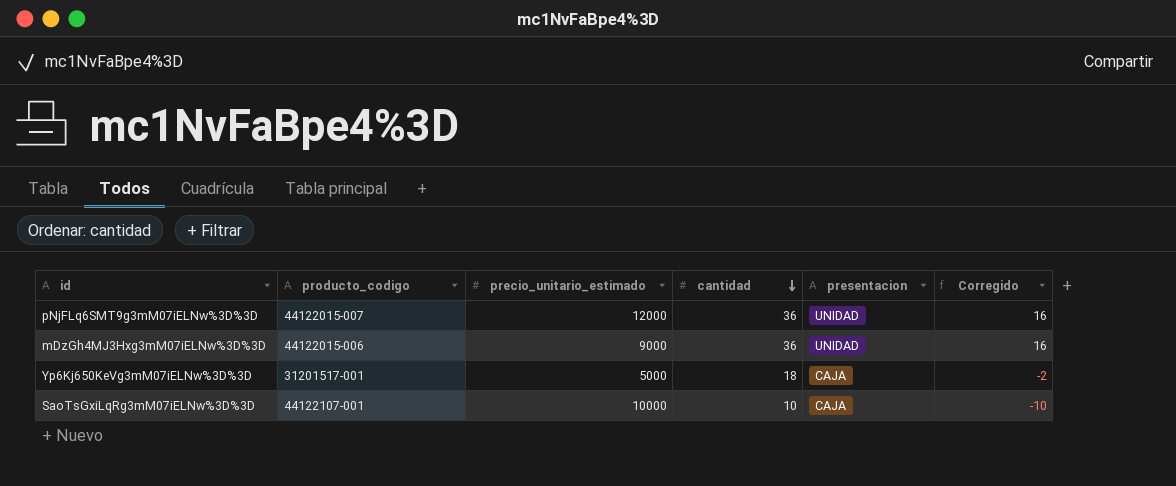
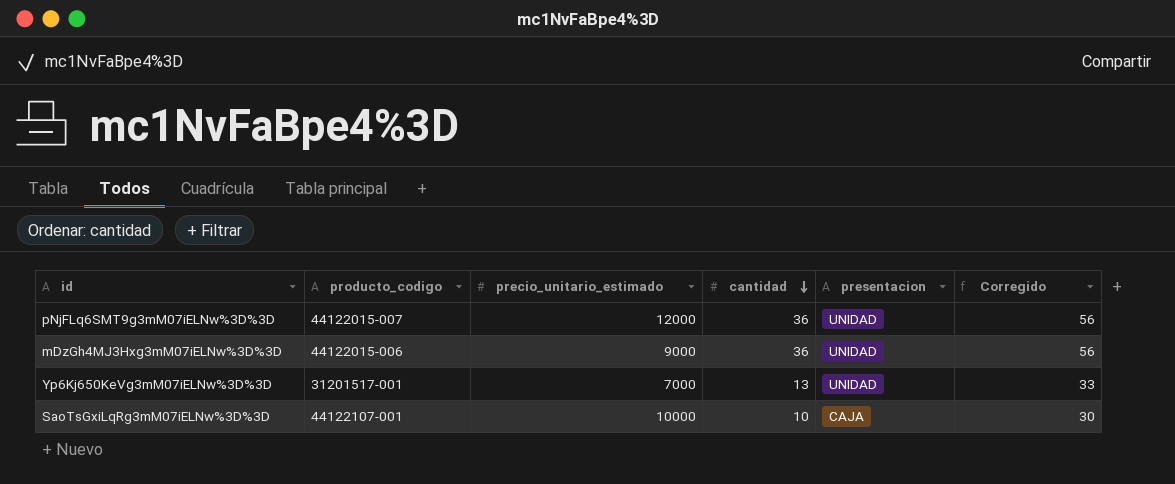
column Corregido | formula: [cantidad] - 20 -> [cantidad] + 20
Yp6Kj650KeVg3mM07iELNw%3D%3D | precio_unitario_estimado: 5000 -> 7000
Yp6Kj650KeVg3mM07iELNw%3D%3D | cantidad: 18 -> 13
Yp6Kj650KeVg3mM07iELNw%3D%3D | presentacion: CAJA -> UNIDAD

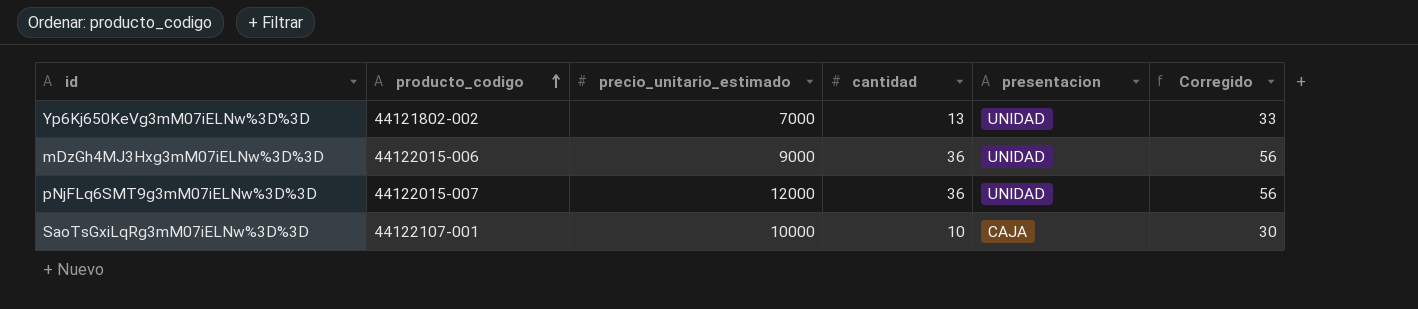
row order: cantidad descending -> producto_codigo ascending
Yp6Kj650KeVg3mM07iELNw%3D%3D | producto_codigo: 31201517-001 -> 44121802-002

